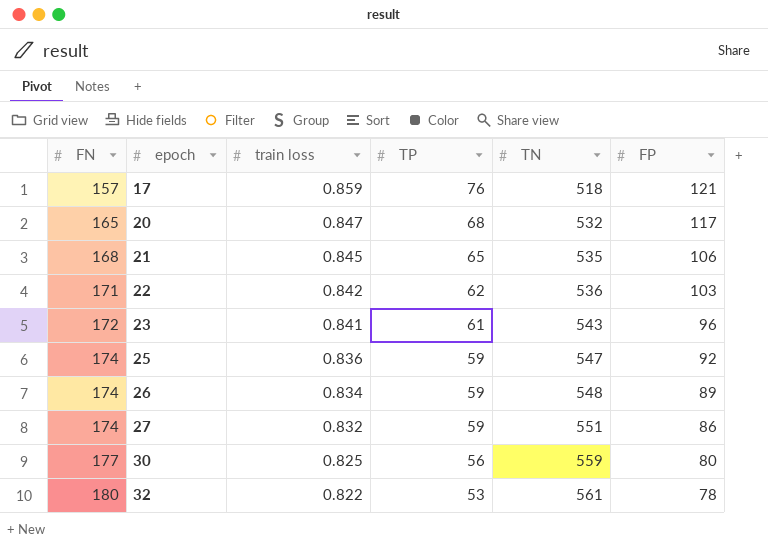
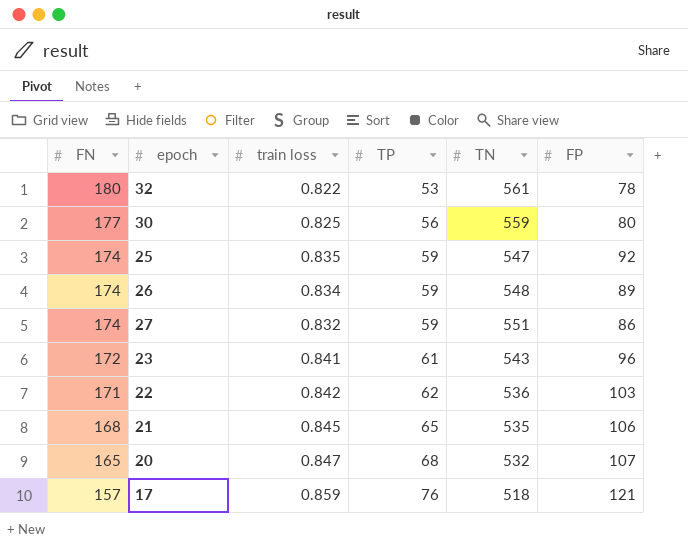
row order: FN ascending -> FN descending
25 | train loss: 0.836 -> 0.835
20 | FP: 117 -> 107

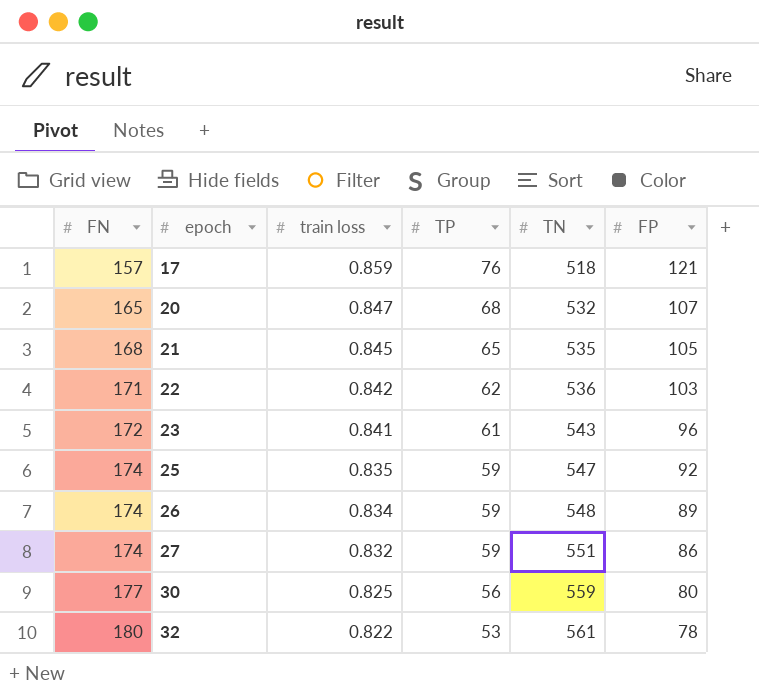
row order: FN descending -> FN ascending
21 | FP: 106 -> 105

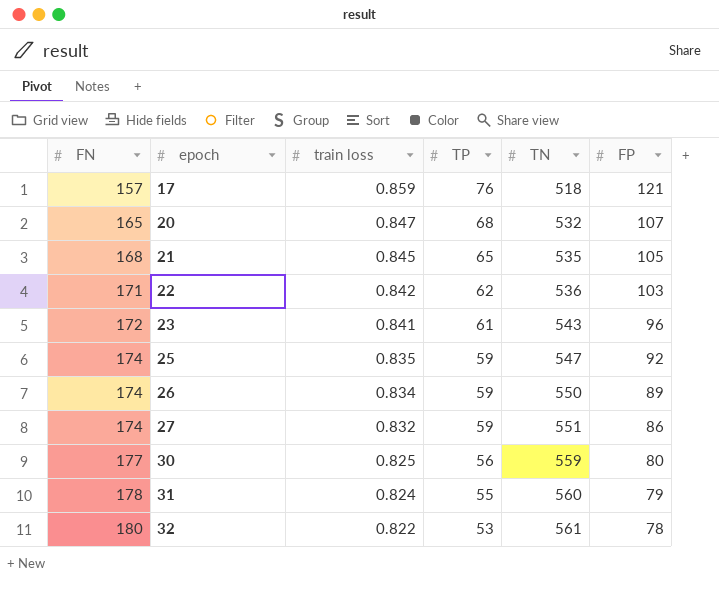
26 | TN: 548 -> 550
row 31: none -> 178 | 0.824 | 55 | 560 | 79

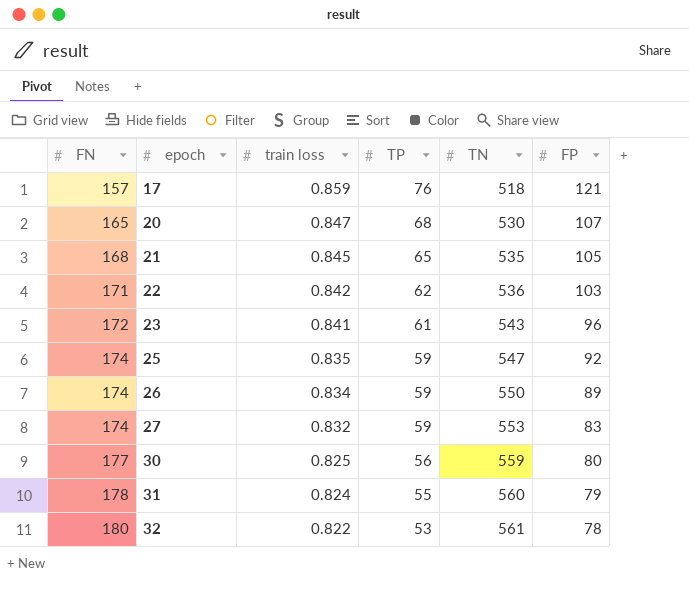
20 | TN: 532 -> 530
27 | TN: 551 -> 553
27 | FP: 86 -> 83

